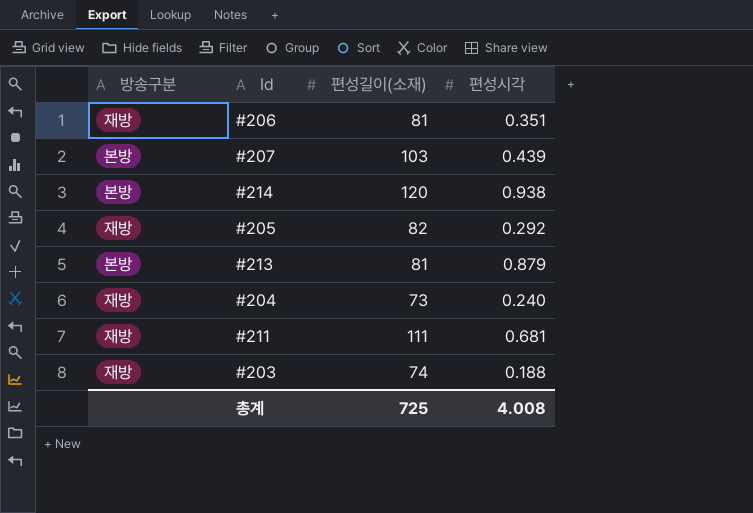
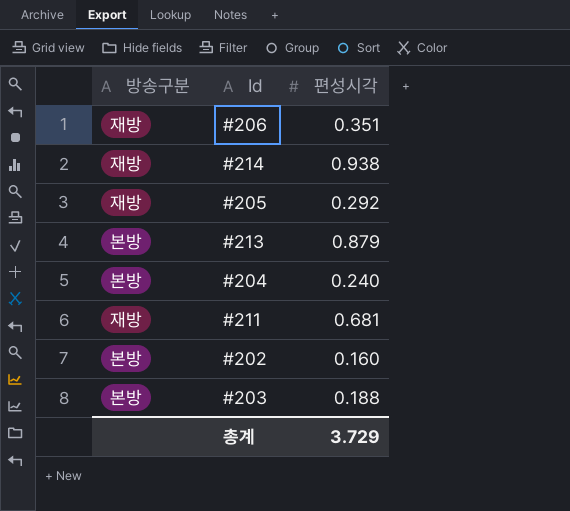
column 편성길이(소재) | position: 3 -> none
row #207: 본방 | 103 | 0.439 -> none
#214 | 방송구분: 본방 -> 재방
#204 | 방송구분: 재방 -> 본방
row #202: none -> 본방 | 0.160
#203 | 방송구분: 재방 -> 본방
총계 | 편성시각: 4.008 -> 3.729

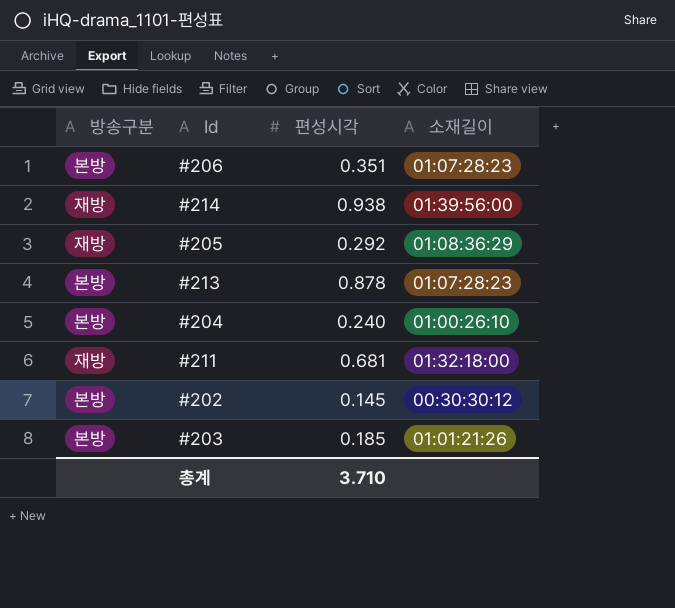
column 소재길이 | position: none -> 4
#206 | 방송구분: 재방 -> 본방
#213 | 편성시각: 0.879 -> 0.878
#202 | 편성시각: 0.160 -> 0.145
#203 | 편성시각: 0.188 -> 0.185
총계 | 편성시각: 3.729 -> 3.710

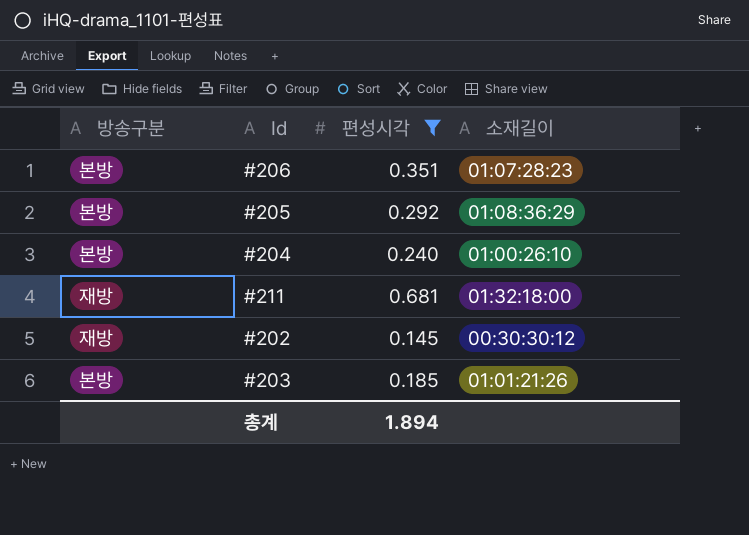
filter: none -> 편성시각 <= 0.681
#205 | 방송구분: 재방 -> 본방
#202 | 방송구분: 본방 -> 재방
총계 | 편성시각: 3.710 -> 1.894

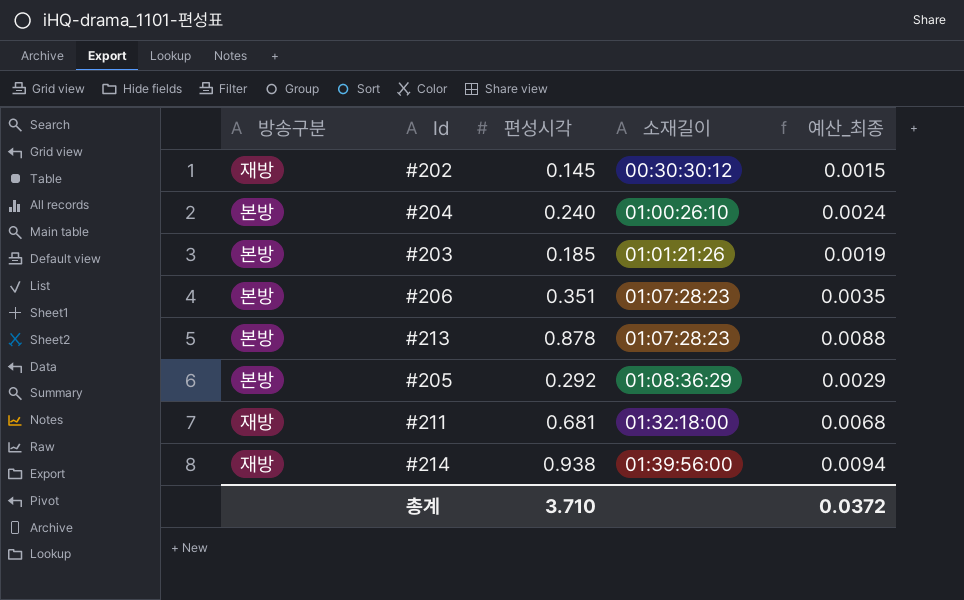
filter: 편성시각 <= 0.681 -> none
row order: none -> 소재길이 ascending
column 예산_최종 | formula: none -> [편성시각] * 0.01
총계 | 편성시각: 1.894 -> 3.710

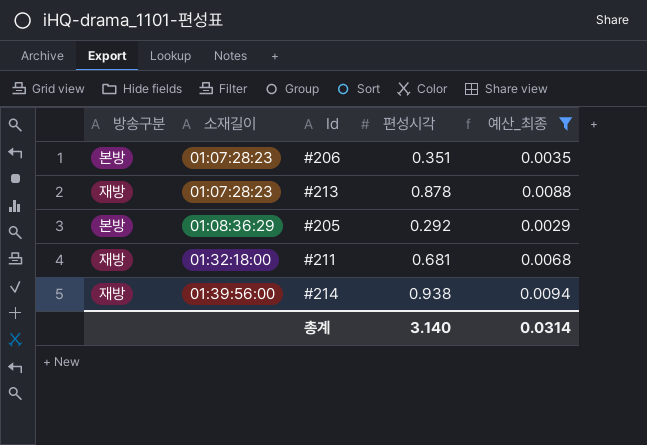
filter: none -> 예산_최종 >= 0.0029
column 소재길이 | position: 4 -> 2
#213 | 방송구분: 본방 -> 재방
총계 | 편성시각: 3.710 -> 3.140
총계 | 예산_최종: 0.0372 -> 0.0314

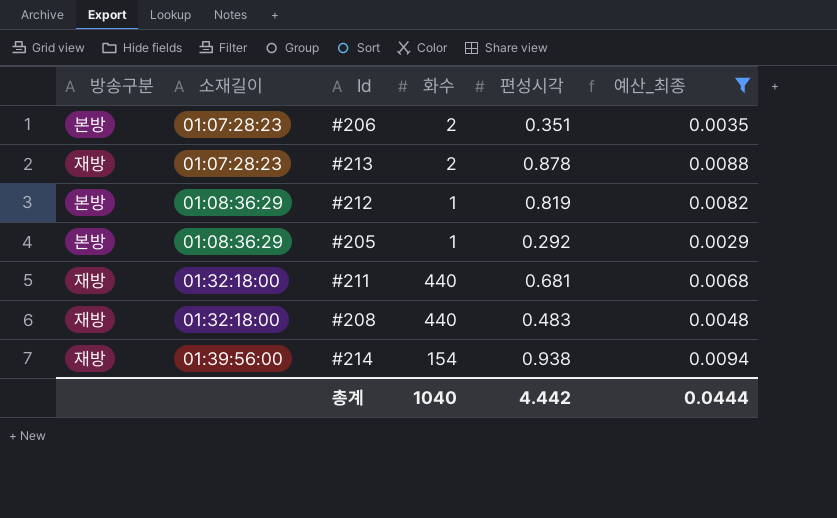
column 화수 | position: none -> 4
row #212: none -> 본방 | 01:08:36:29 | 1 | 0.819 | 0.0082
row #208: none -> 재방 | 01:32:18:00 | 440 | 0.483 | 0.0048
총계 | 편성시각: 3.140 -> 4.442
총계 | 예산_최종: 0.0314 -> 0.0444

